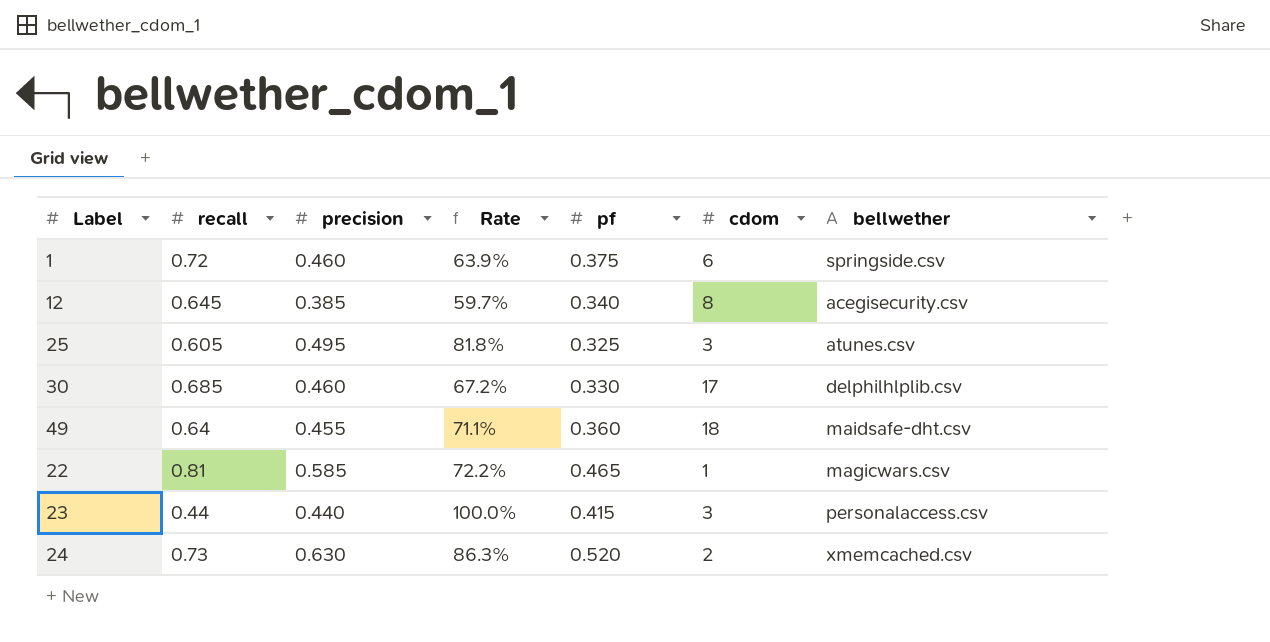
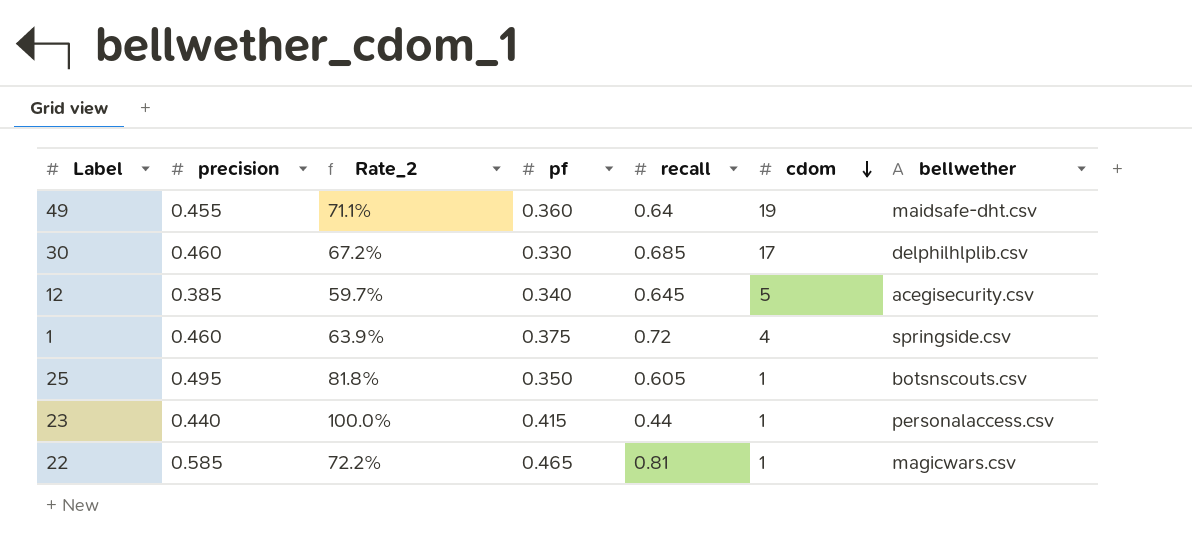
row order: none -> cdom descending
column name: Rate -> Rate_2
column recall | position: 2 -> 5
row 24: 0.73 | 0.630 | 86.3% | 0.520 | 2 | xmemcached.csv -> none
49 | cdom: 18 -> 19
12 | cdom: 8 -> 5
1 | cdom: 6 -> 4
25 | pf: 0.325 -> 0.350
25 | cdom: 3 -> 1
25 | bellwether: atunes.csv -> botsnscouts.csv
23 | cdom: 3 -> 1

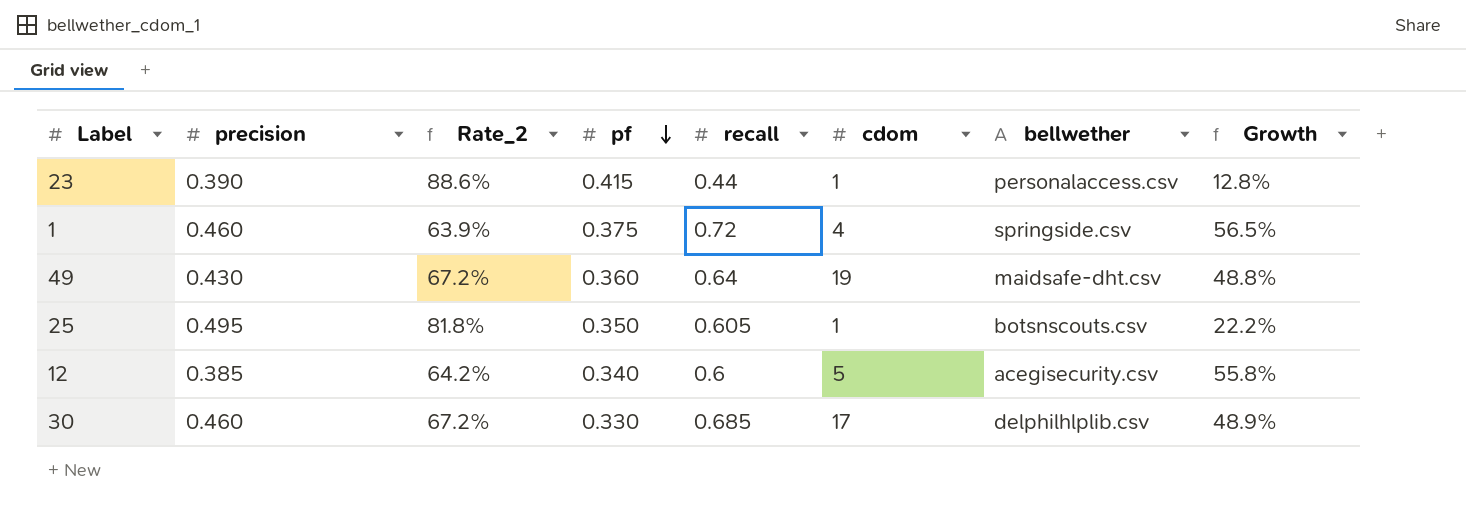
row order: cdom descending -> pf descending
column Growth | formula: none -> ([recall] - [precision]) / [precision]
row 22: 0.585 | 72.2% | 0.465 | 0.81 | 1 | magicwars.csv -> none
23 | precision: 0.440 -> 0.390
23 | Rate_2: 100.0% -> 88.6%
49 | precision: 0.455 -> 0.430
49 | Rate_2: 71.1% -> 67.2%
12 | Rate_2: 59.7% -> 64.2%
12 | recall: 0.645 -> 0.6

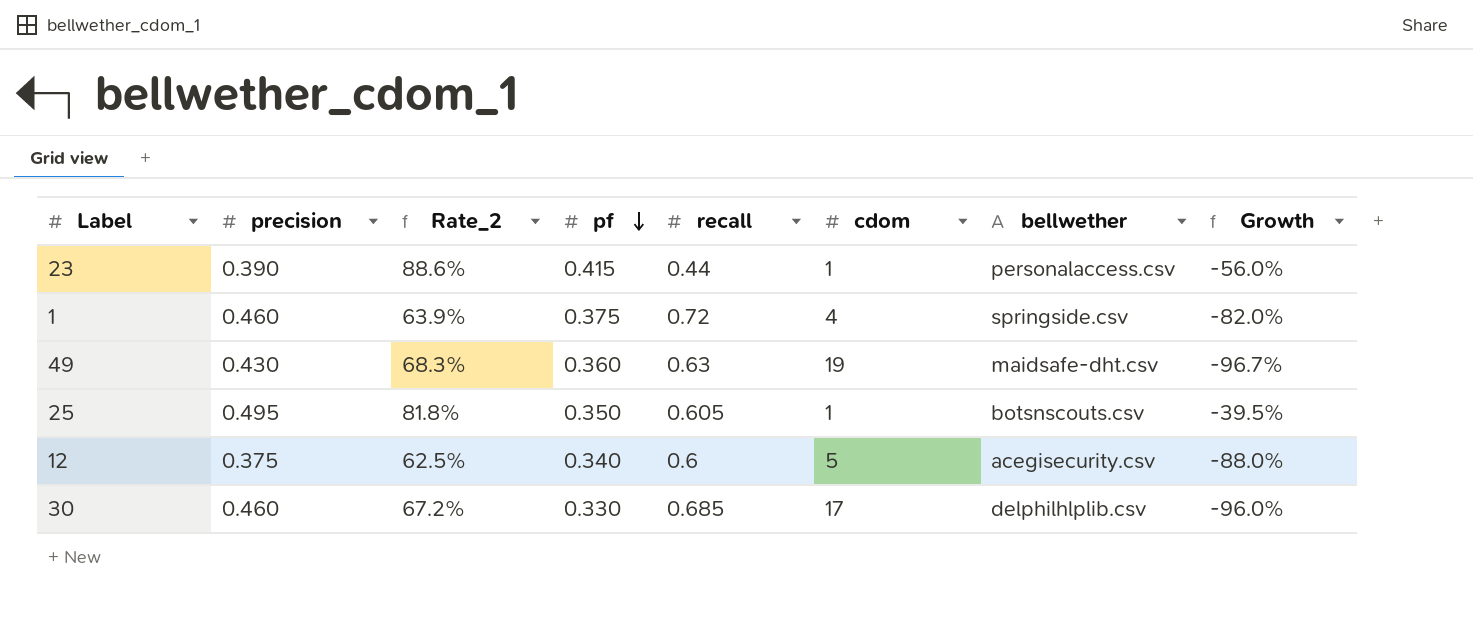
column Growth | formula: ([recall] - [precision]) / [precision] -> ([recall] - [cdom]) / [cdom]
49 | Rate_2: 67.2% -> 68.3%
49 | recall: 0.64 -> 0.63
12 | precision: 0.385 -> 0.375
12 | Rate_2: 64.2% -> 62.5%

